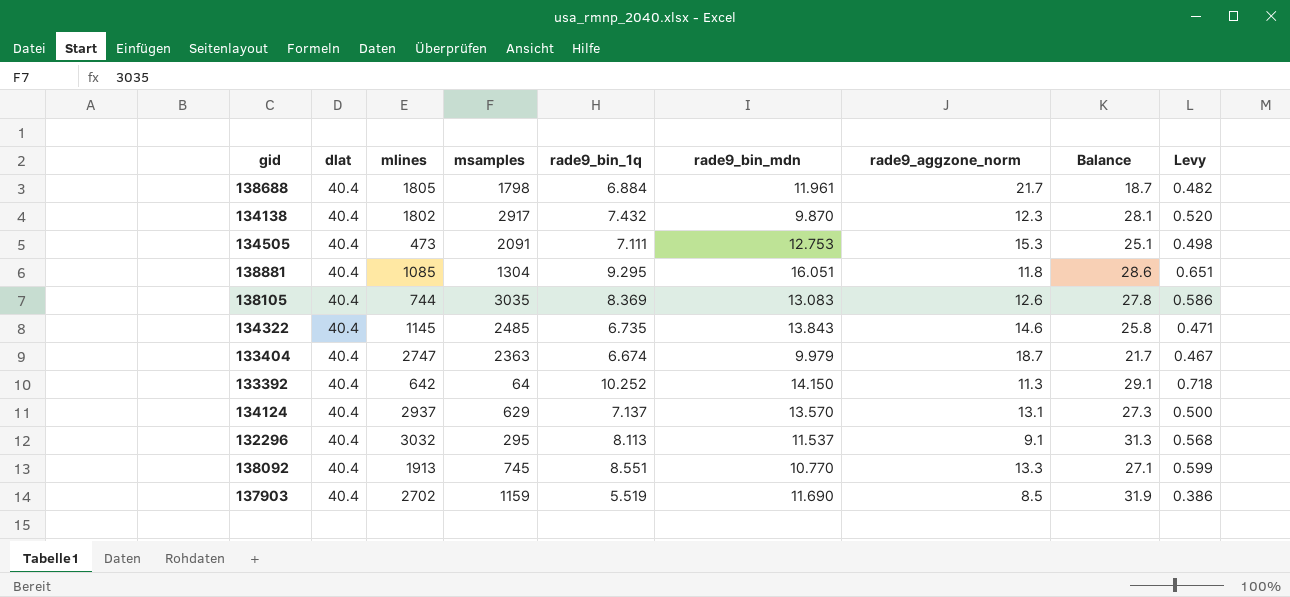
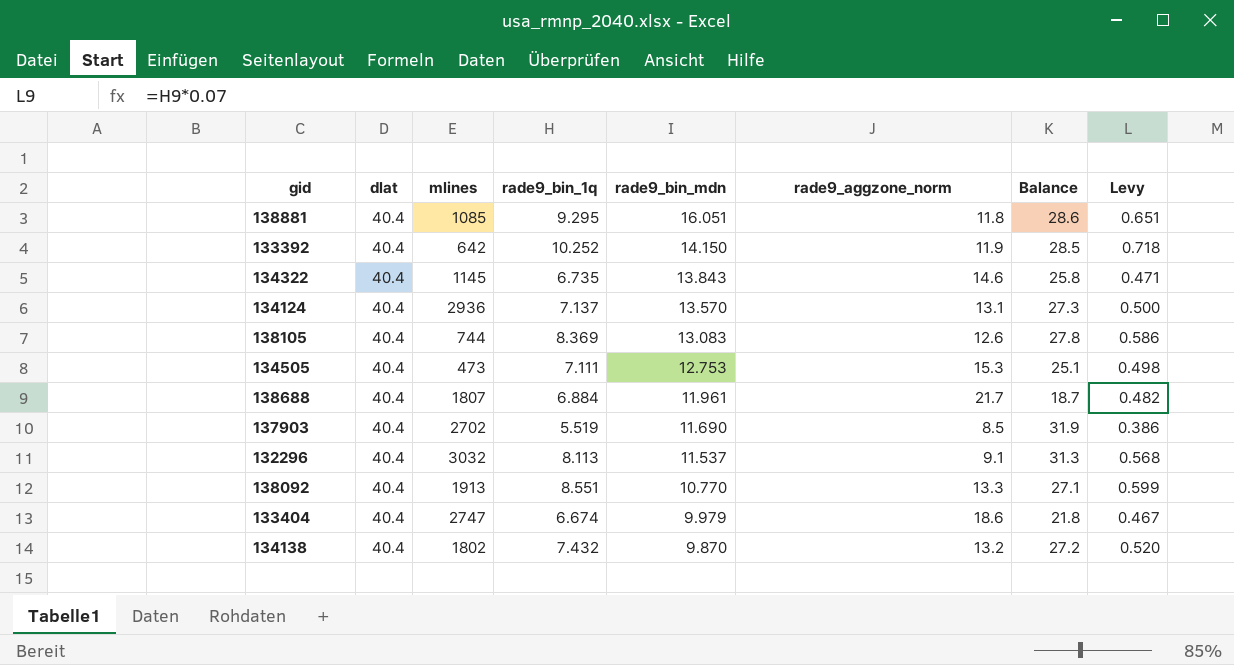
row order: none -> rade9_bin_mdn descending
column msamples | position: 4 -> none
133392 | rade9_aggzone_norm: 11.3 -> 11.9
133392 | Balance: 29.1 -> 28.5
134124 | mlines: 2937 -> 2936
138688 | mlines: 1805 -> 1807
133404 | rade9_aggzone_norm: 18.7 -> 18.6
133404 | Balance: 21.7 -> 21.8
134138 | rade9_aggzone_norm: 12.3 -> 13.2
134138 | Balance: 28.1 -> 27.2

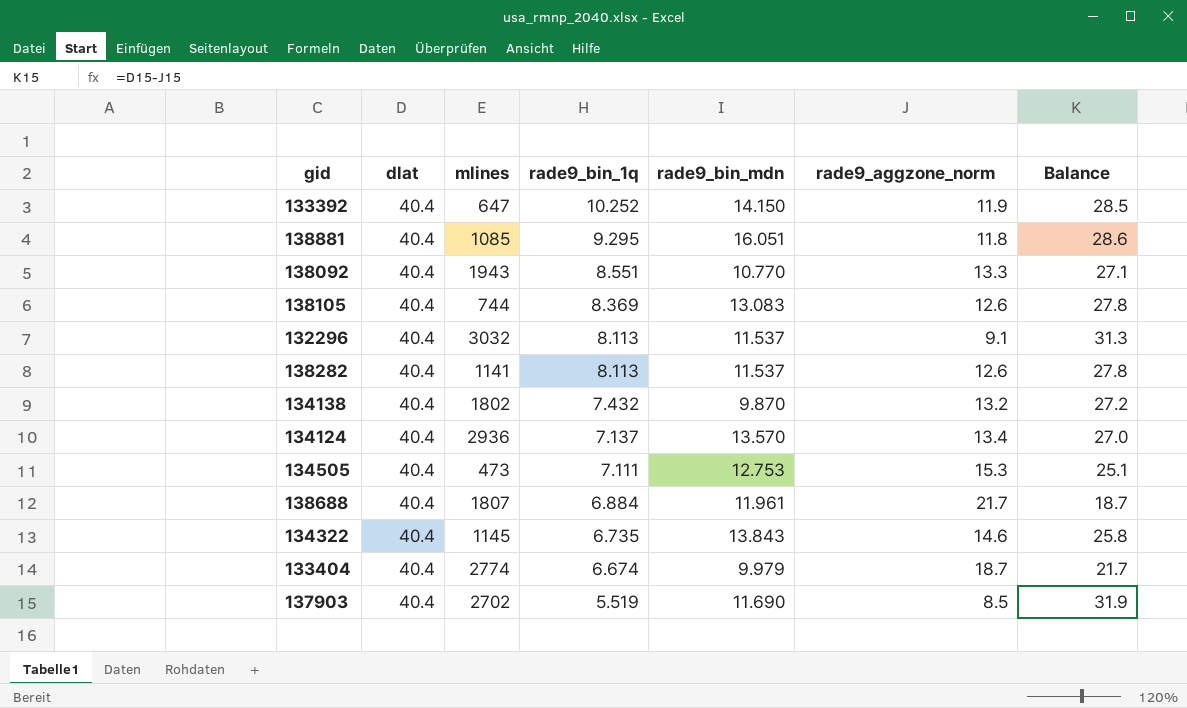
row order: rade9_bin_mdn descending -> rade9_bin_1q descending
column Levy | formula: [rade9_bin_1q] * 0.07 -> none
133392 | mlines: 642 -> 647
138092 | mlines: 1913 -> 1943
row 138282: none -> 40.4 | 1141 | 8.113 | 11.537 | 12.6 | 27.8
134124 | rade9_aggzone_norm: 13.1 -> 13.4
134124 | Balance: 27.3 -> 27.0
133404 | mlines: 2747 -> 2774
133404 | rade9_aggzone_norm: 18.6 -> 18.7
133404 | Balance: 21.8 -> 21.7

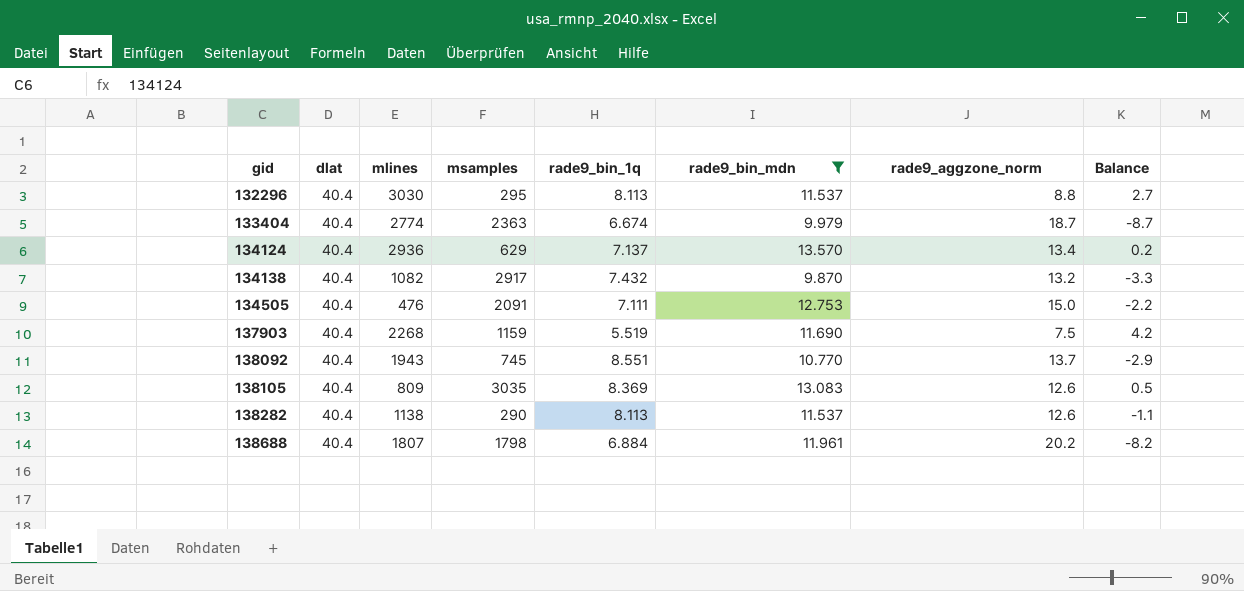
filter: none -> rade9_bin_mdn <= 13.570
row order: rade9_bin_1q descending -> gid ascending
column msamples | position: none -> 4
column Balance | formula: [dlat] - [rade9_aggzone_norm] -> [rade9_bin_mdn] - [rade9_aggzone_norm]
132296 | mlines: 3032 -> 3030
132296 | rade9_aggzone_norm: 9.1 -> 8.8
134138 | mlines: 1802 -> 1082
134505 | mlines: 473 -> 476
134505 | rade9_aggzone_norm: 15.3 -> 15.0
137903 | mlines: 2702 -> 2268
137903 | rade9_aggzone_norm: 8.5 -> 7.5
138092 | rade9_aggzone_norm: 13.3 -> 13.7
138105 | mlines: 744 -> 809
138282 | mlines: 1141 -> 1138
138688 | rade9_aggzone_norm: 21.7 -> 20.2

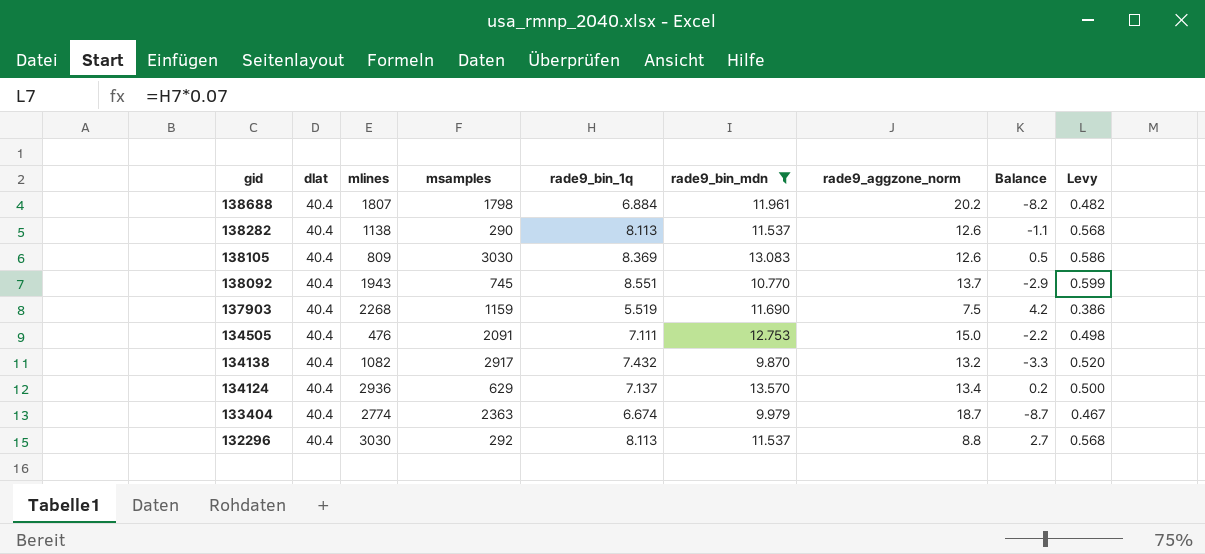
row order: gid ascending -> gid descending
column Levy | formula: none -> [rade9_bin_1q] * 0.07
138105 | msamples: 3035 -> 3030
132296 | msamples: 295 -> 292

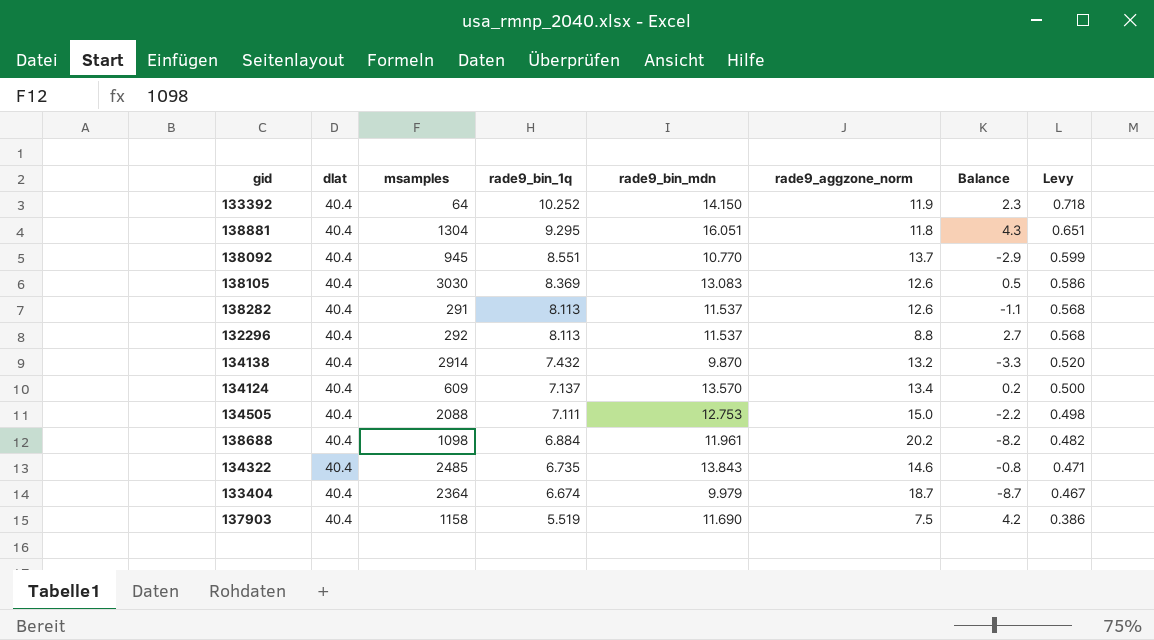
filter: rade9_bin_mdn <= 13.570 -> none
row order: gid descending -> rade9_bin_1q descending
column mlines | position: 3 -> none
138092 | msamples: 745 -> 945
138282 | msamples: 290 -> 291
134138 | msamples: 2917 -> 2914
134124 | msamples: 629 -> 609
134505 | msamples: 2091 -> 2088
138688 | msamples: 1798 -> 1098
133404 | msamples: 2363 -> 2364
137903 | msamples: 1159 -> 1158

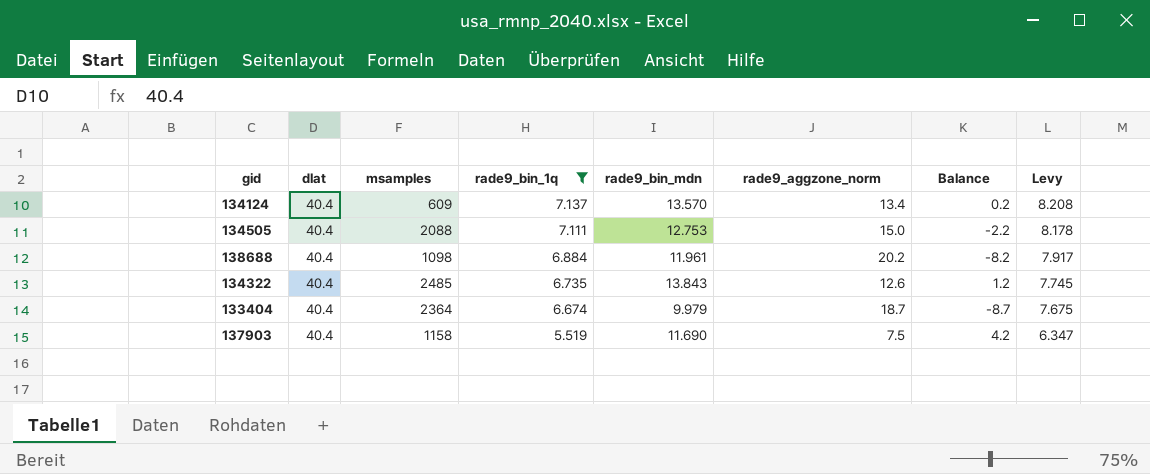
filter: none -> rade9_bin_1q <= 7.137
column Levy | formula: [rade9_bin_1q] * 0.07 -> [rade9_bin_1q] * 1.15
134322 | rade9_aggzone_norm: 14.6 -> 12.6
134322 | Balance: -0.8 -> 1.2

